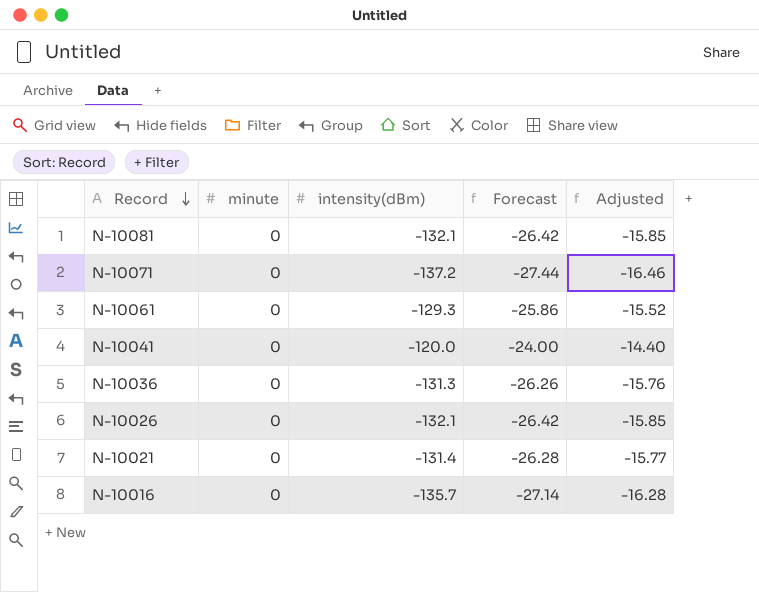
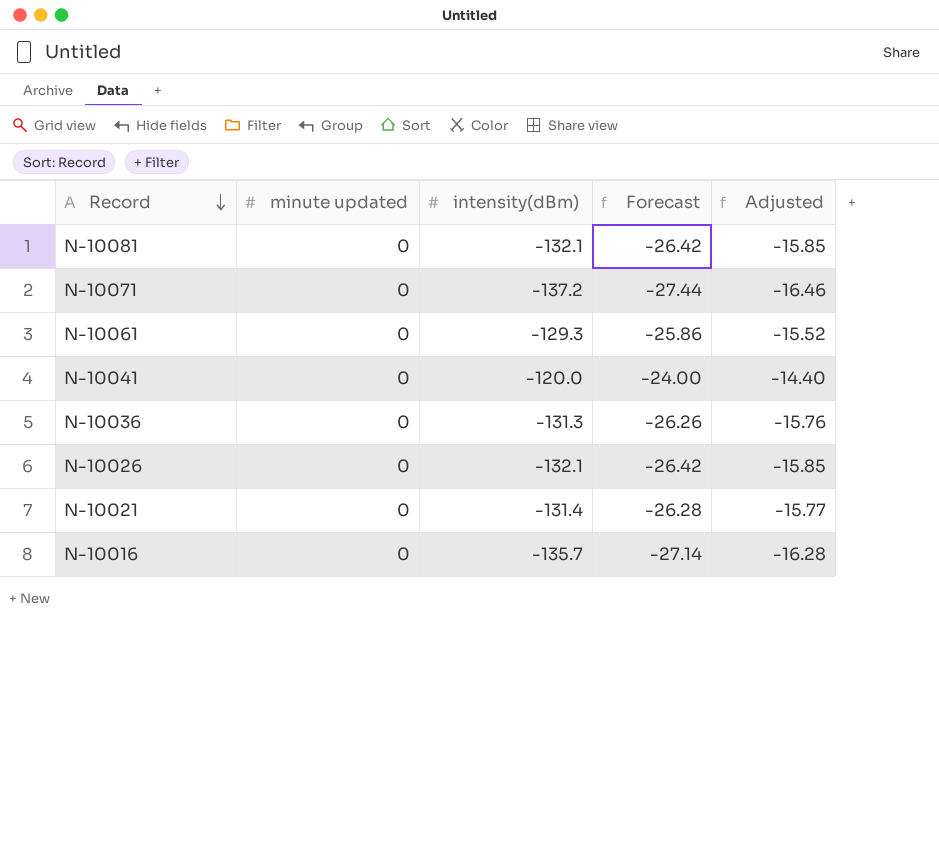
column name: minute -> minute updated

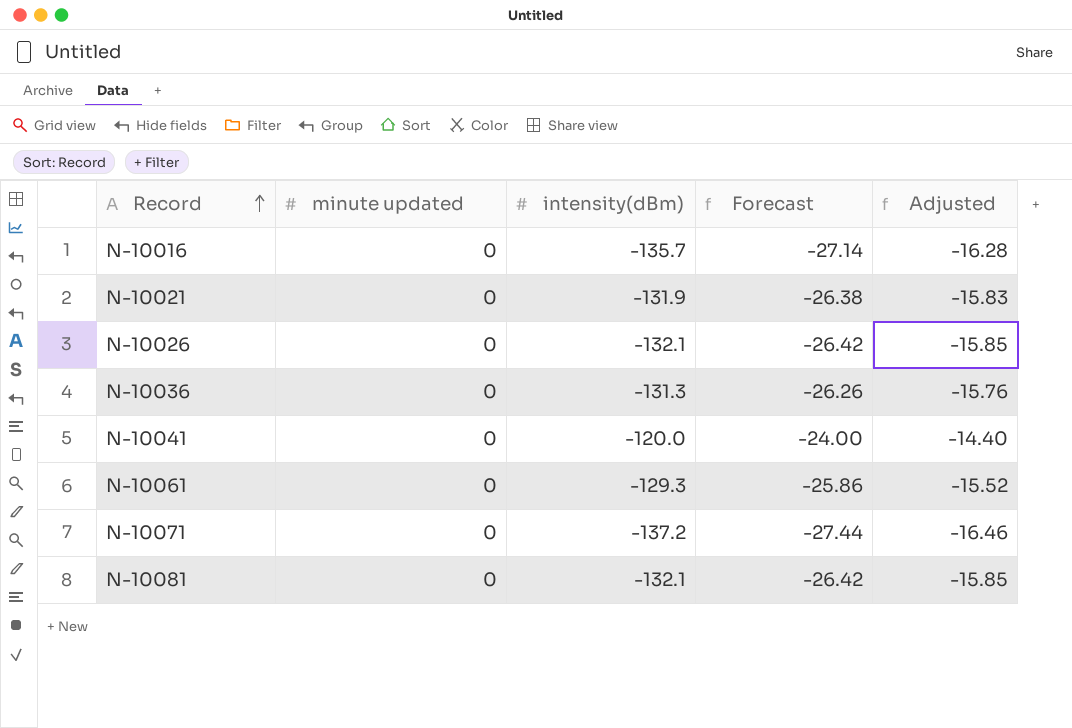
row order: Record descending -> Record ascending
N-10021 | intensity(dBm): -131.4 -> -131.9
N-10021 | Forecast: -26.28 -> -26.38
N-10021 | Adjusted: -15.77 -> -15.83

